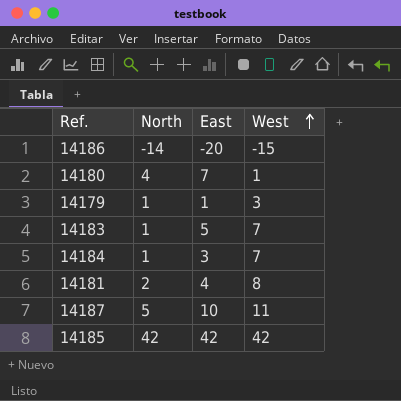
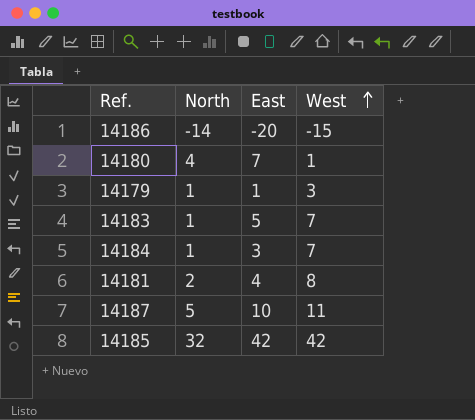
14185 | North: 42 -> 32

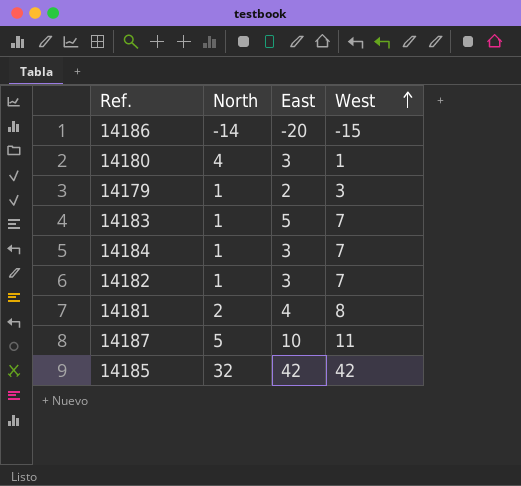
14180 | East: 7 -> 3
14179 | East: 1 -> 2
row 14182: none -> 1 | 3 | 7

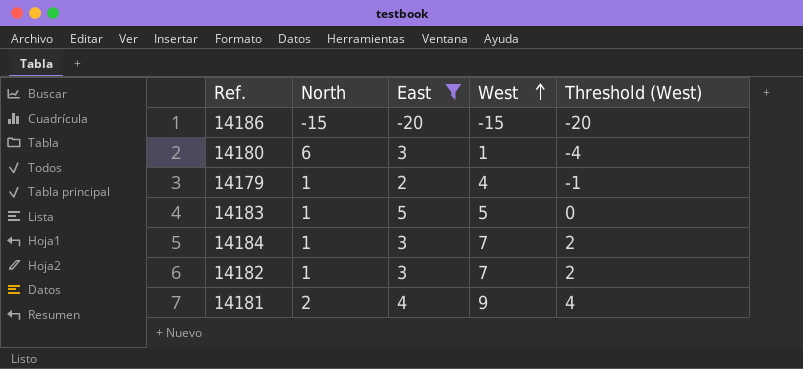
filter: none -> East <= 5
column Threshold (West) | formula: none -> [West] - 5
14186 | North: -14 -> -15
14180 | North: 4 -> 6
14179 | West: 3 -> 4
14183 | West: 7 -> 5
14181 | West: 8 -> 9

